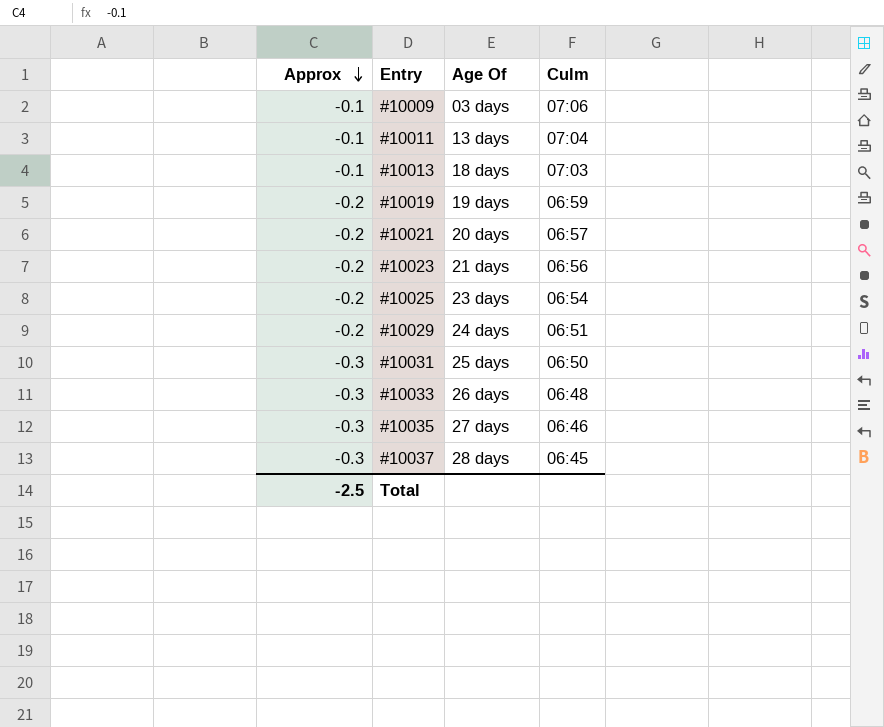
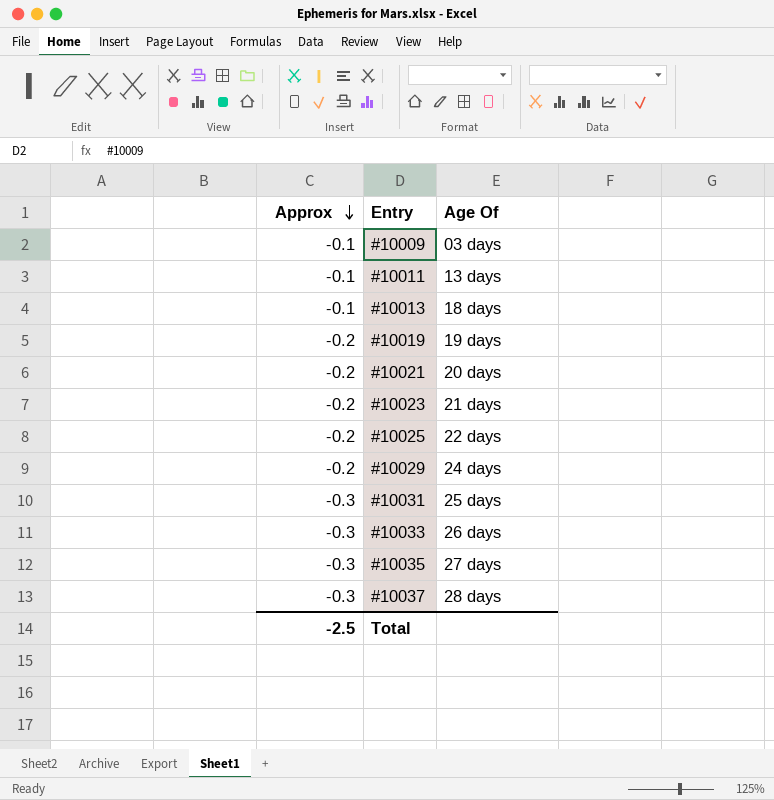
column Culm | position: 4 -> none
#10025 | Age Of: 23 days -> 22 days

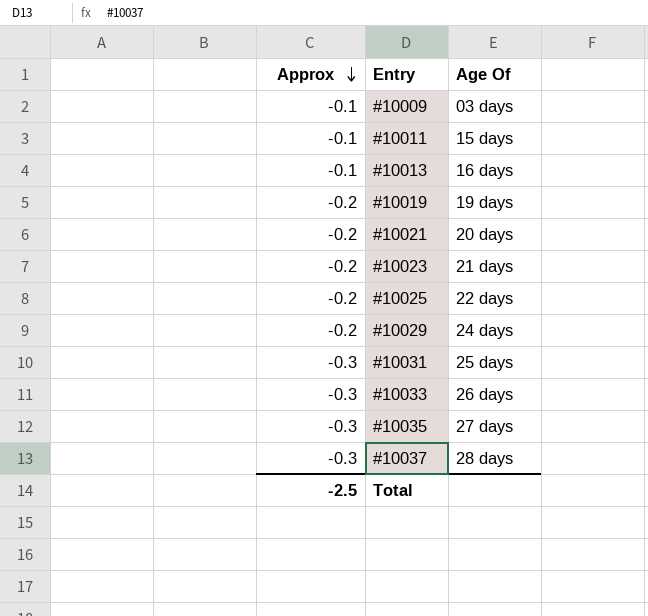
#10011 | Age Of: 13 days -> 15 days
#10013 | Age Of: 18 days -> 16 days

